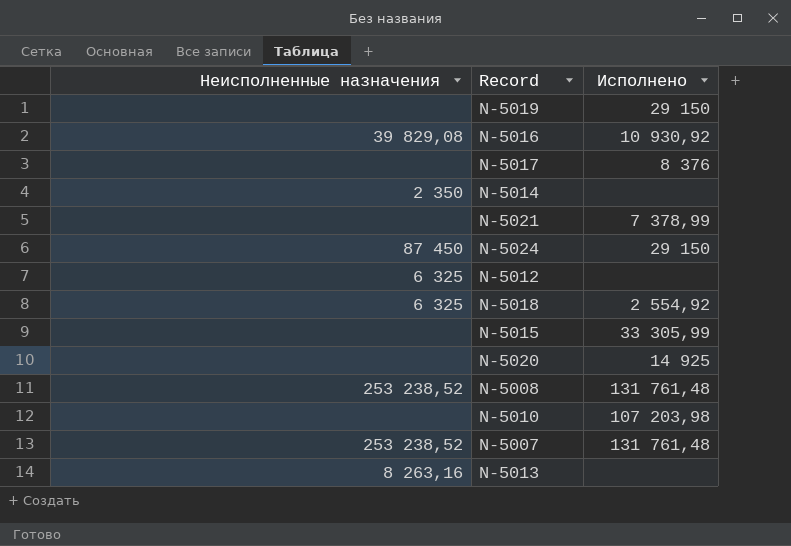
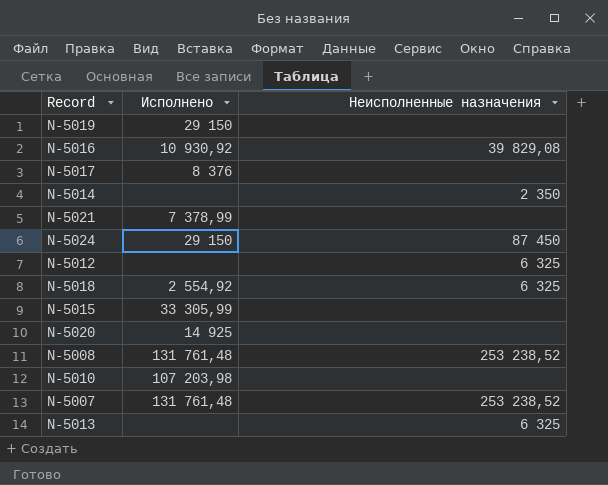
column Неисполненные назначения | position: 1 -> 3
N-5013 | Неисполненные назначения: 8 263,16 -> 6 325

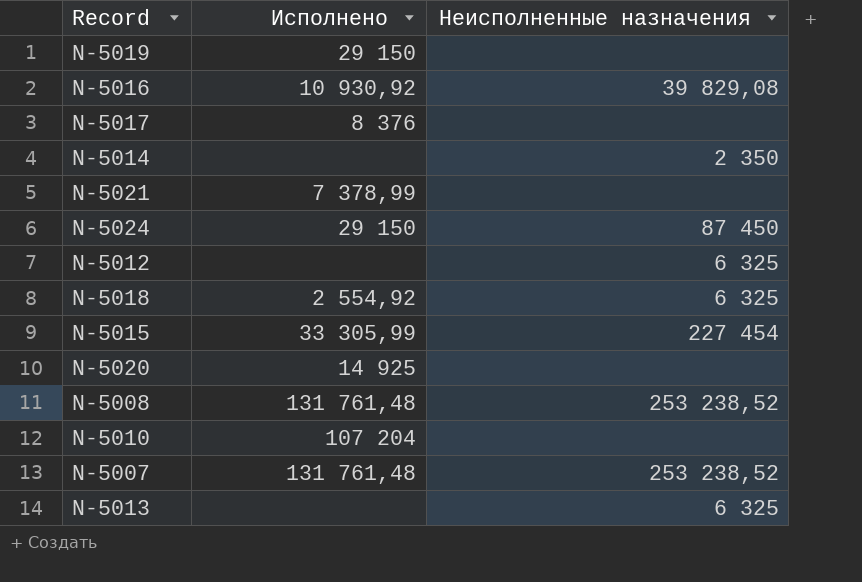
N-5015 | Неисполненные назначения: none -> 227 454
N-5010 | Исполнено: 107 203,98 -> 107 204

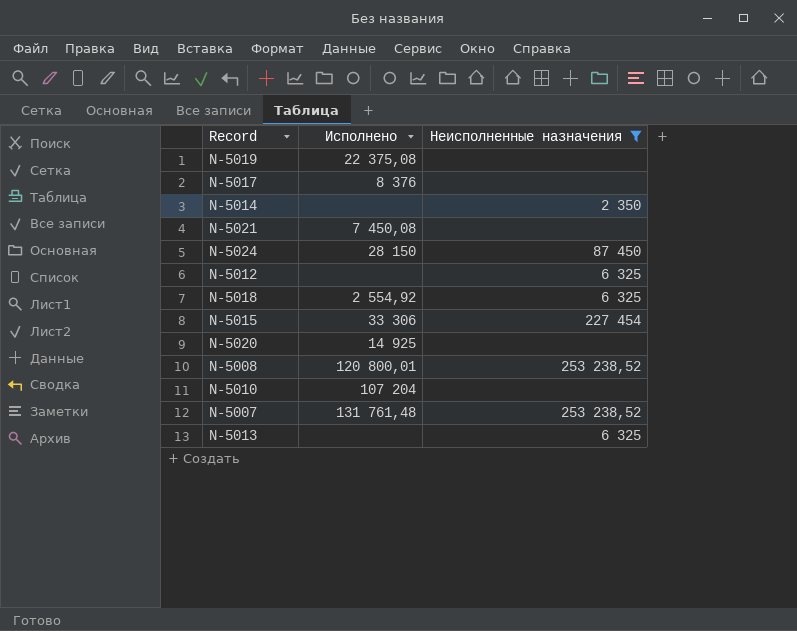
filter: none -> Неисполненные назначения != 39 829,08
N-5019 | Исполнено: 29 150 -> 22 375,08
N-5021 | Исполнено: 7 378,99 -> 7 450,08
N-5024 | Исполнено: 29 150 -> 28 150
N-5015 | Исполнено: 33 305,99 -> 33 306
N-5008 | Исполнено: 131 761,48 -> 120 800,01

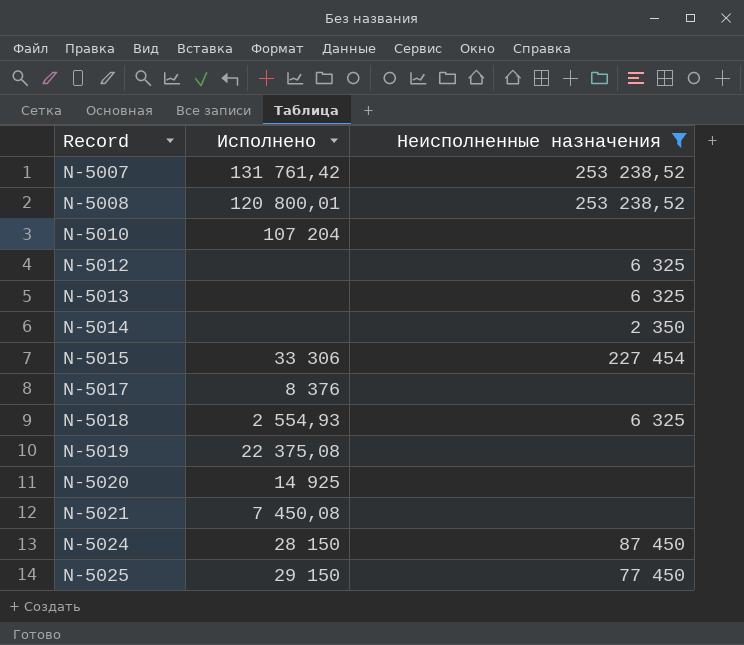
row order: none -> Record ascending
N-5007 | Исполнено: 131 761,48 -> 131 761,42
N-5018 | Исполнено: 2 554,92 -> 2 554,93
row N-5025: none -> 29 150 | 77 450

